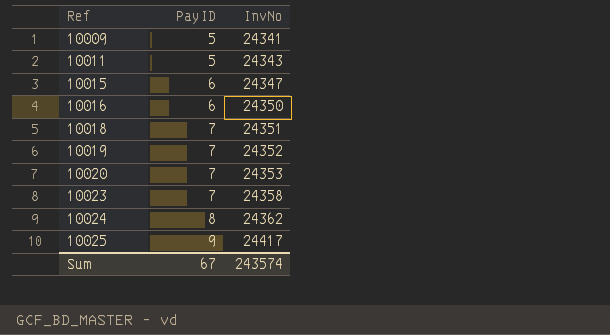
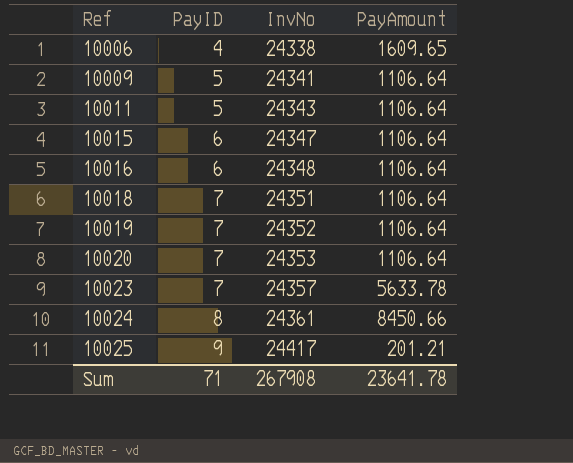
column PayAmount | position: none -> 4
row 10006: none -> 4 | 24338 | 1609.65
10016 | InvNo: 24350 -> 24348
10023 | InvNo: 24358 -> 24357
10024 | InvNo: 24362 -> 24361
Sum | PayID: 67 -> 71
Sum | InvNo: 243574 -> 267908

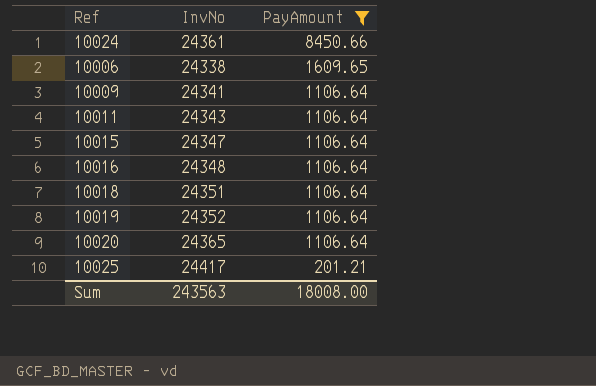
filter: none -> PayAmount != 5633.78
row order: Ref ascending -> PayAmount descending
column PayID | position: 2 -> none
10020 | InvNo: 24353 -> 24365
Sum | InvNo: 267908 -> 243563
Sum | PayAmount: 23641.78 -> 18008.00

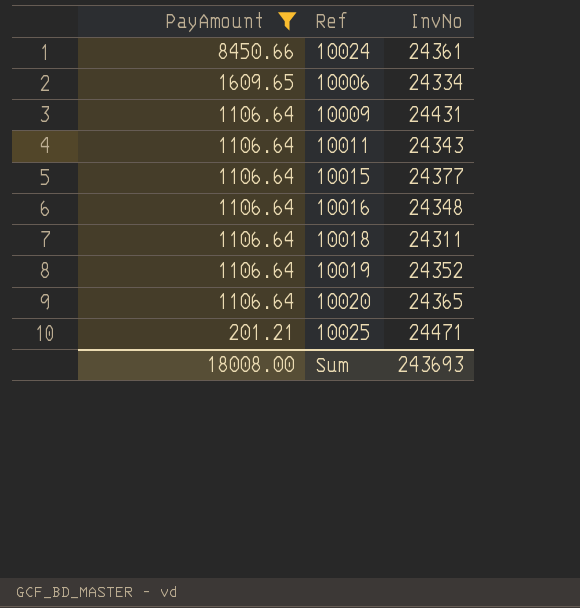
column PayAmount | position: 3 -> 1
10006 | InvNo: 24338 -> 24334
10009 | InvNo: 24341 -> 24431
10015 | InvNo: 24347 -> 24377
10018 | InvNo: 24351 -> 24311
10025 | InvNo: 24417 -> 24471
Sum | InvNo: 243563 -> 243693

